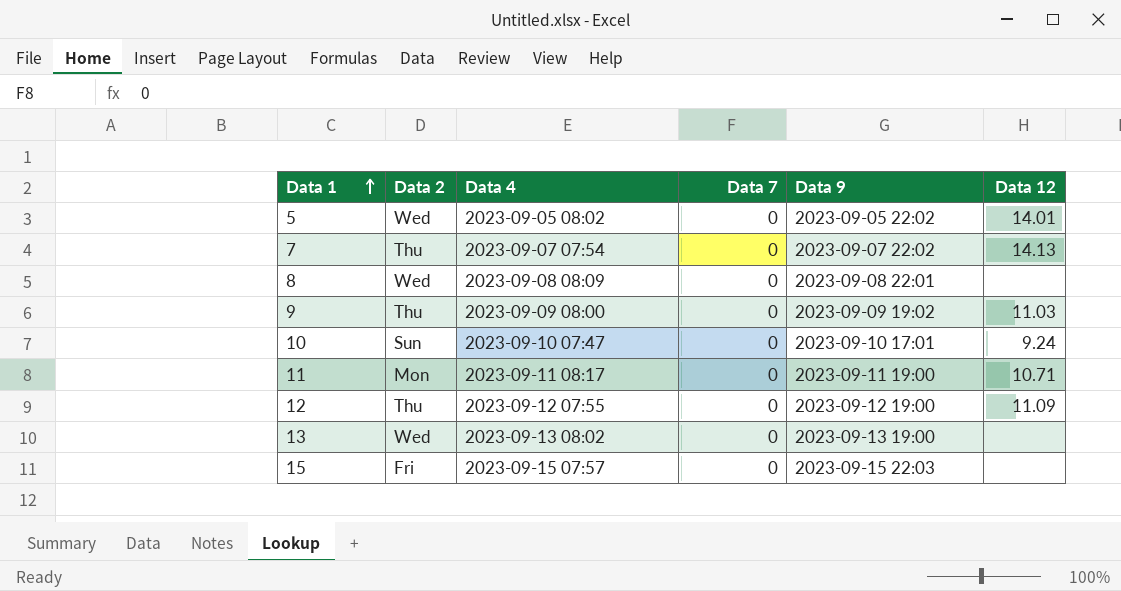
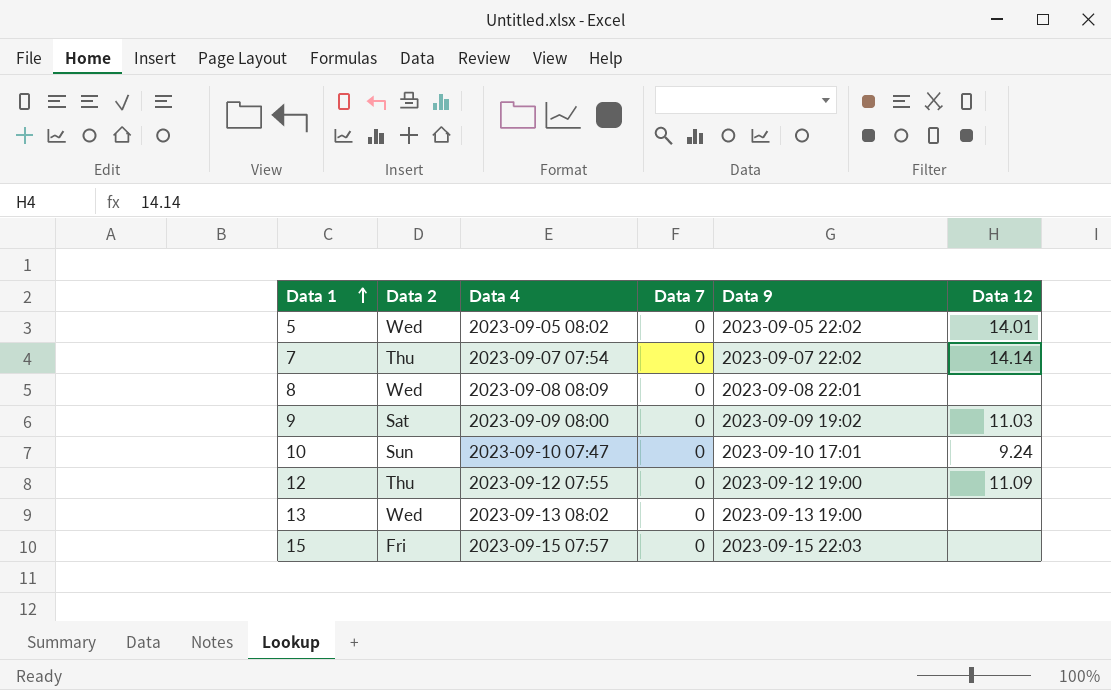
row 11: Mon | 2023-09-11 08:17 | 0 | 2023-09-11 19:00 | 10.71 -> none
7 | Data 12: 14.13 -> 14.14
9 | Data 2: Thu -> Sat

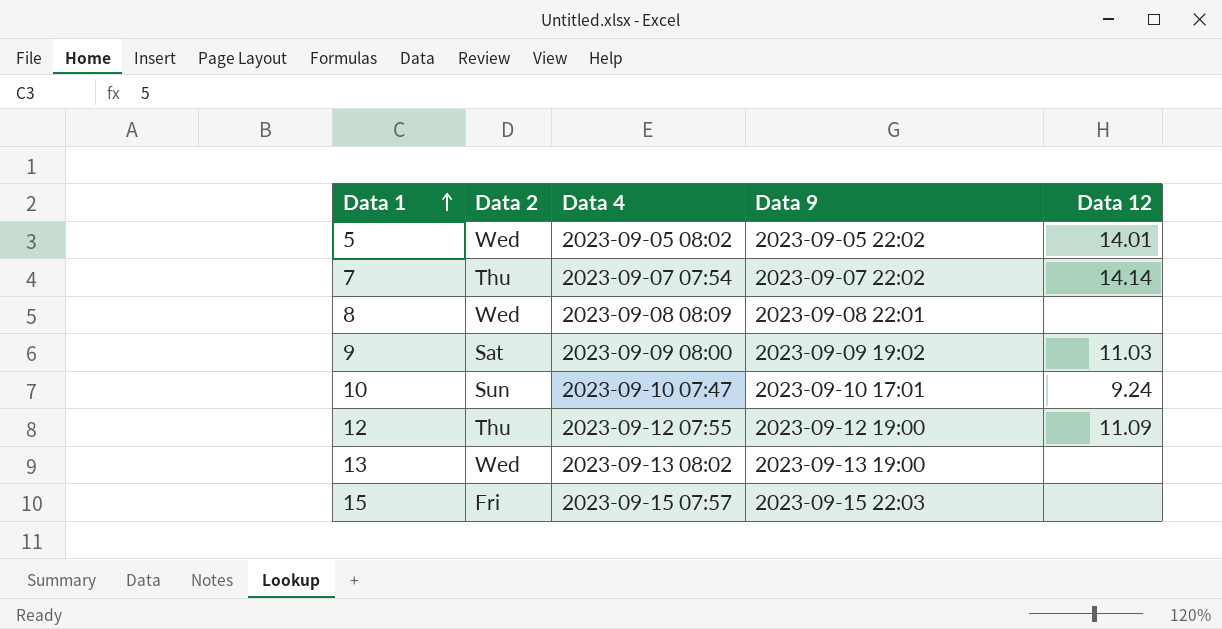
column Data 7 | position: 4 -> none

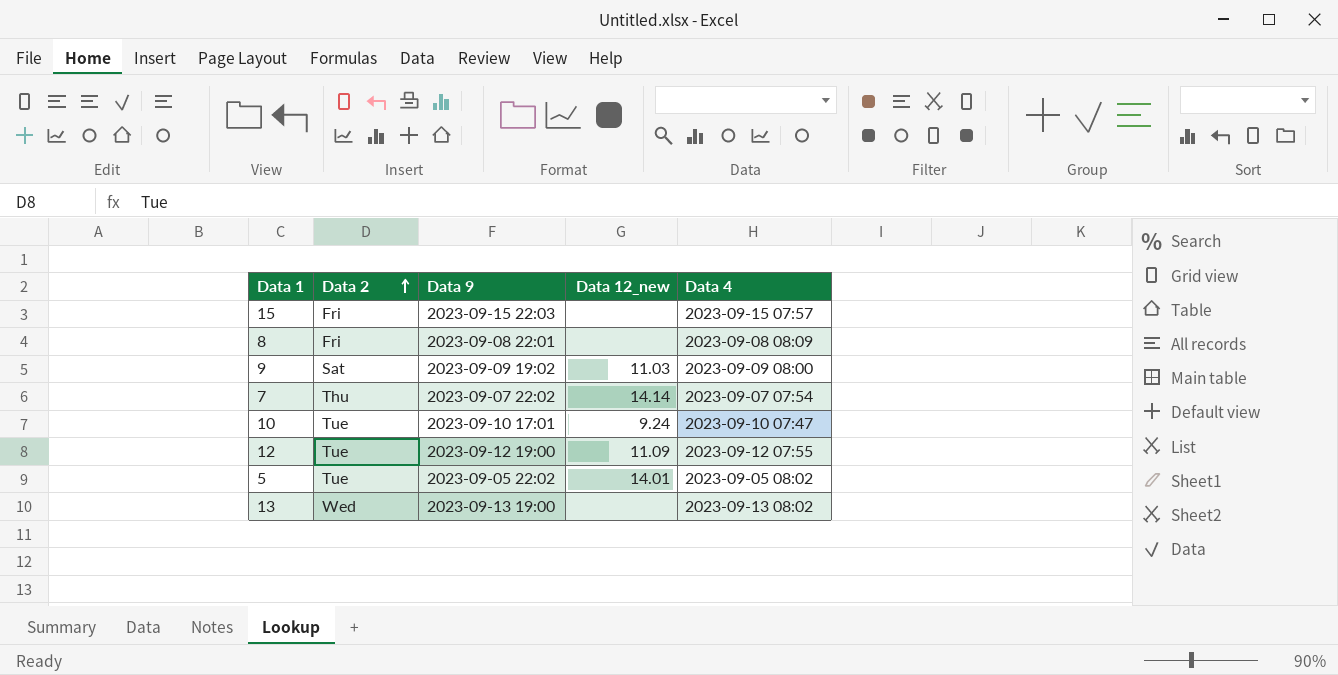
row order: Data 1 ascending -> Data 2 ascending
column name: Data 12 -> Data 12_new
column Data 4 | position: 3 -> 5
8 | Data 2: Wed -> Fri
10 | Data 2: Sun -> Tue
12 | Data 2: Thu -> Tue
5 | Data 2: Wed -> Tue

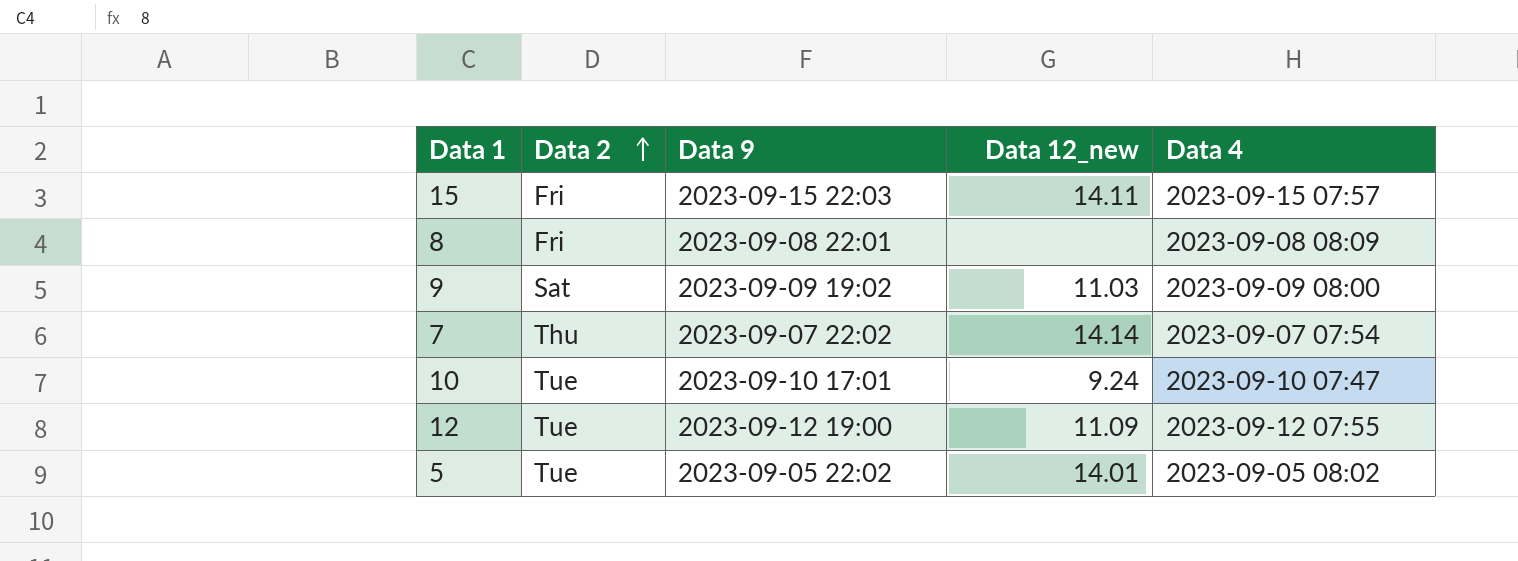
row 13: Wed | 2023-09-13 19:00 | none | 2023-09-13 08:02 -> none
15 | Data 12_new: none -> 14.11

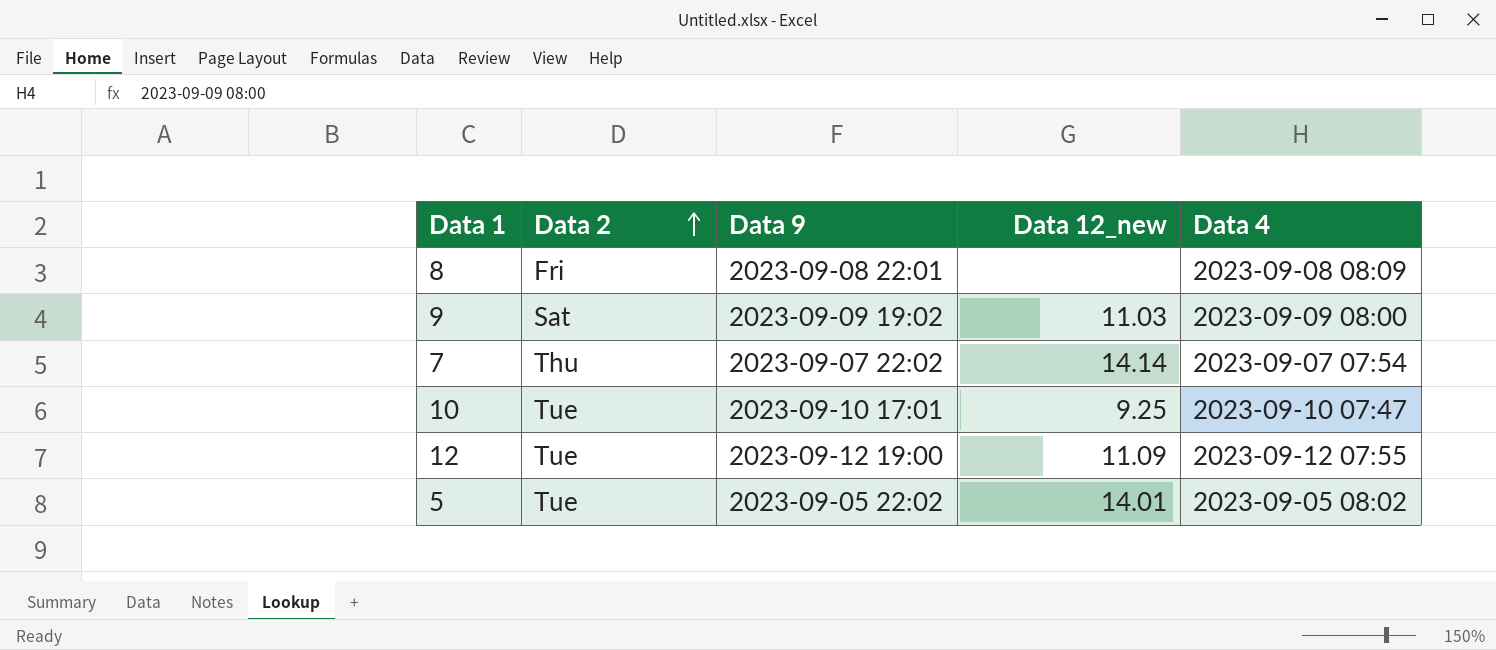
row 15: Fri | 2023-09-15 22:03 | 14.11 | 2023-09-15 07:57 -> none
10 | Data 12_new: 9.24 -> 9.25

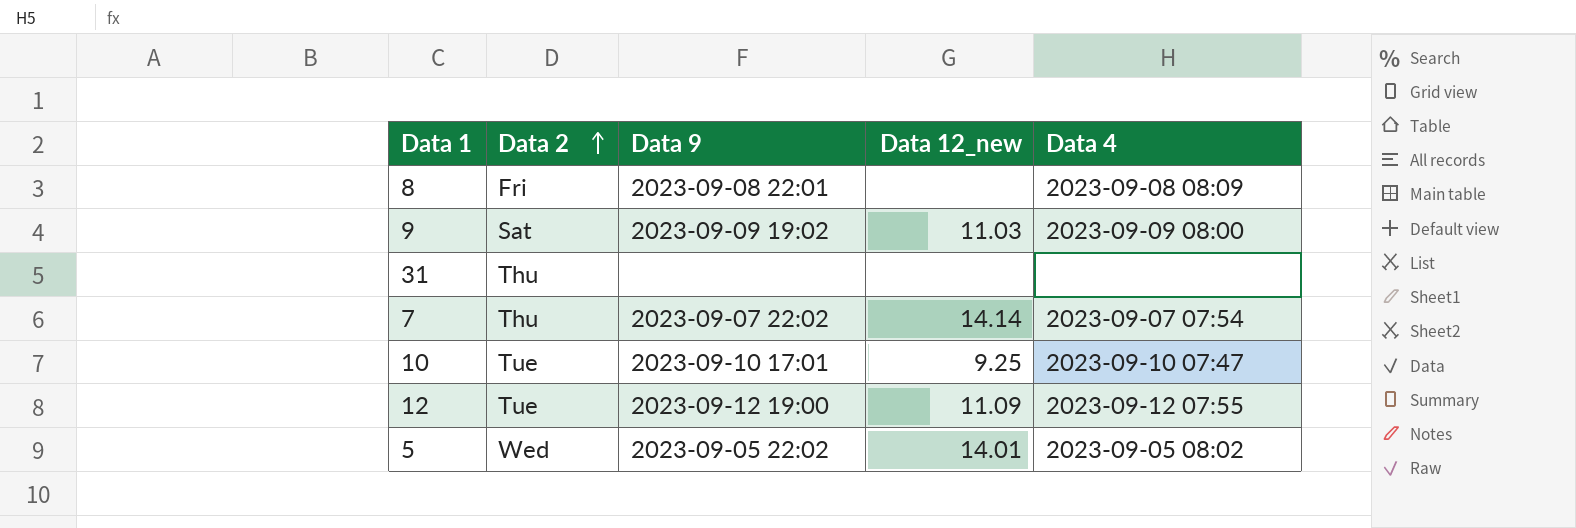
row 31: none -> Thu | none | none | none
5 | Data 2: Tue -> Wed

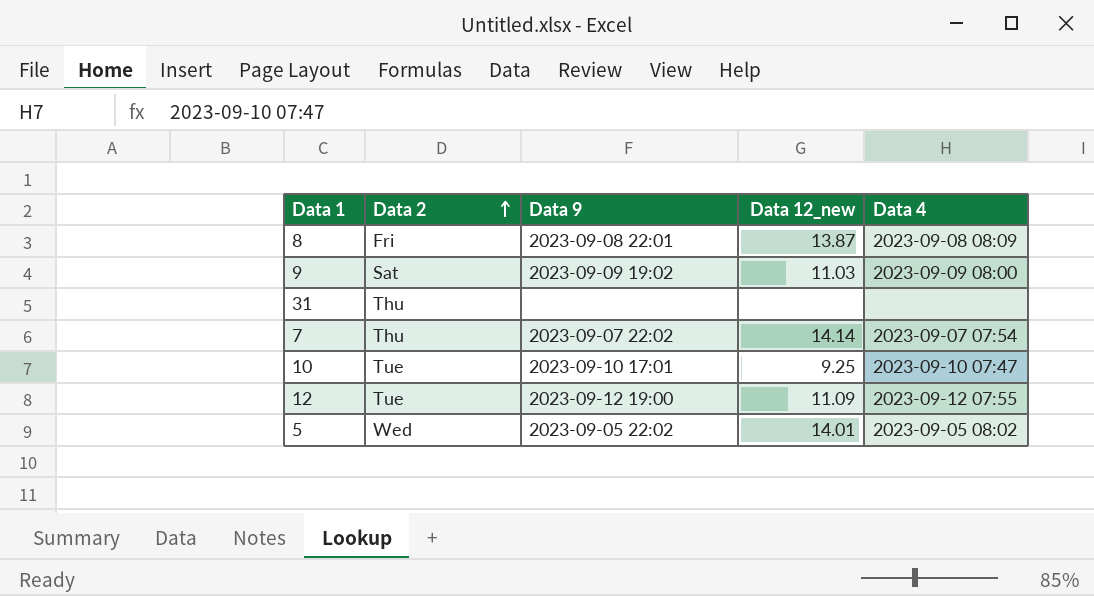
8 | Data 12_new: none -> 13.87

